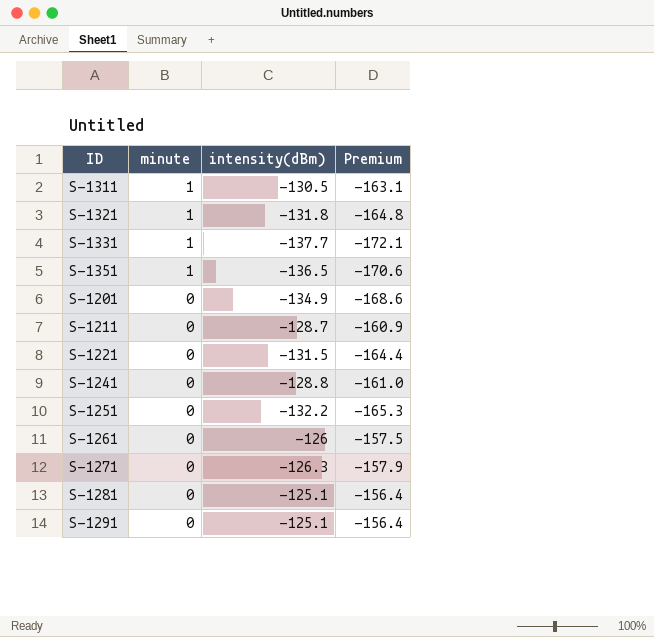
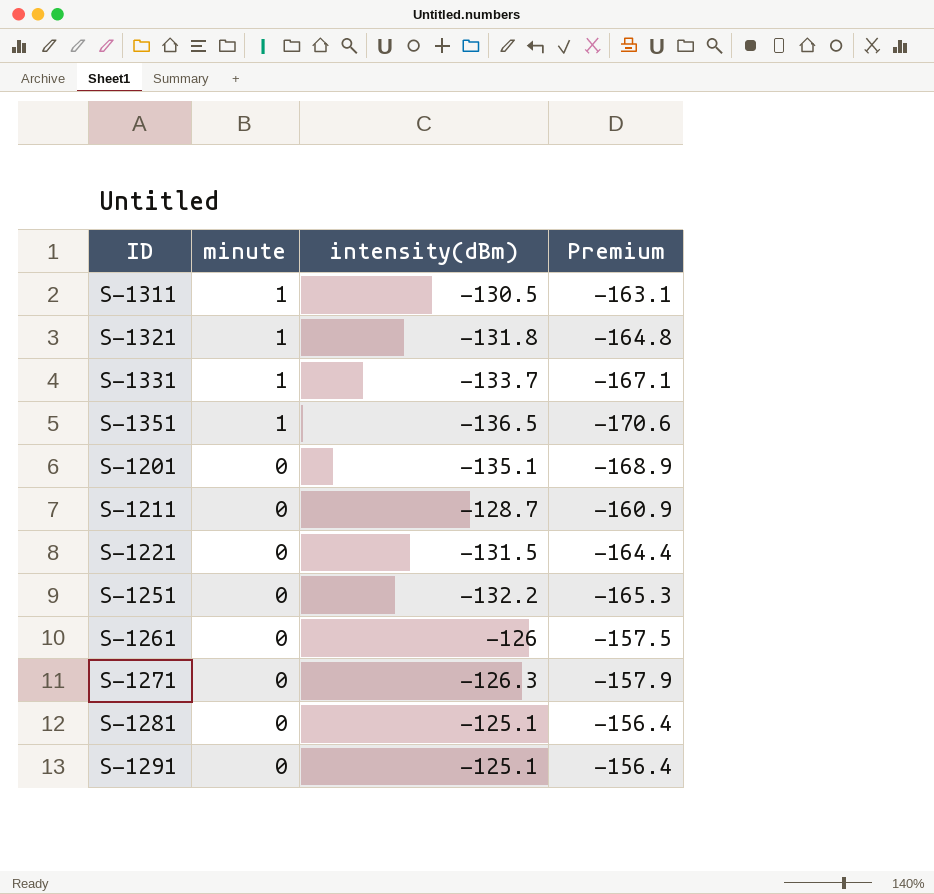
row S-1241: 0 | -128.8 | -161.0 -> none
S-1331 | intensity(dBm): -137.7 -> -133.7
S-1331 | Premium: -172.1 -> -167.1
S-1201 | intensity(dBm): -134.9 -> -135.1
S-1201 | Premium: -168.6 -> -168.9

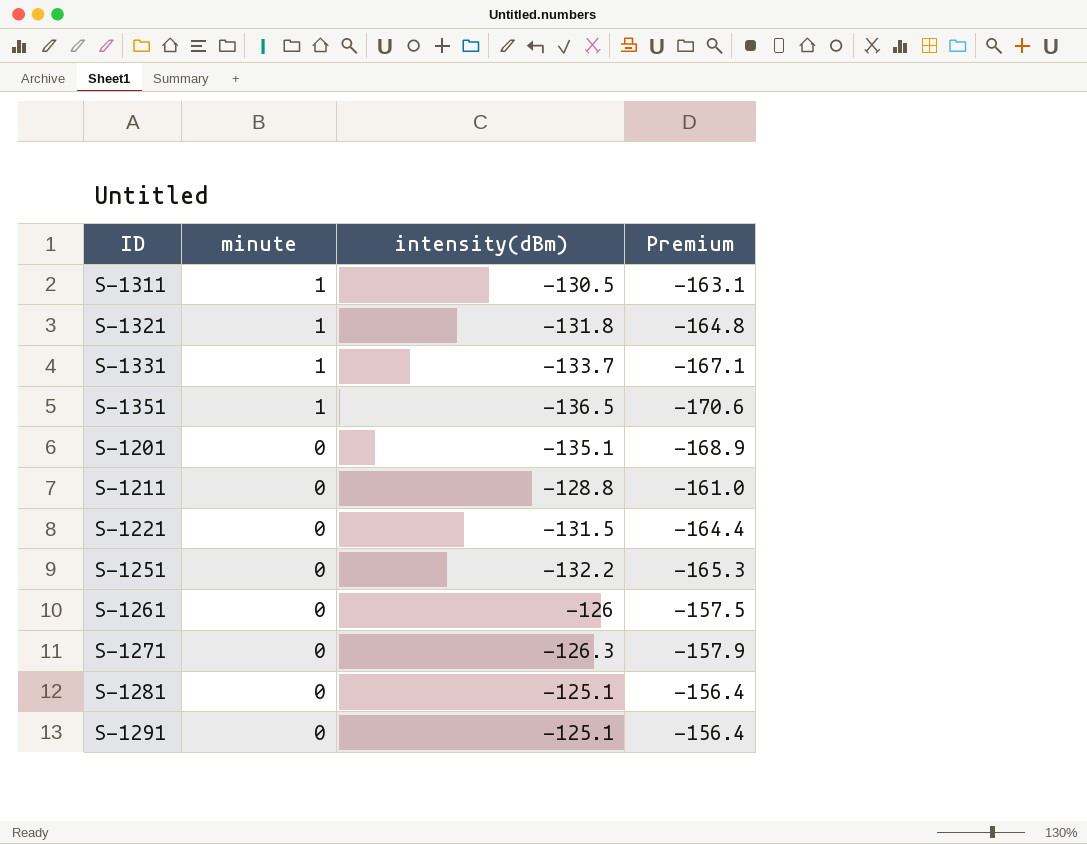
S-1211 | intensity(dBm): -128.7 -> -128.8
S-1211 | Premium: -160.9 -> -161.0

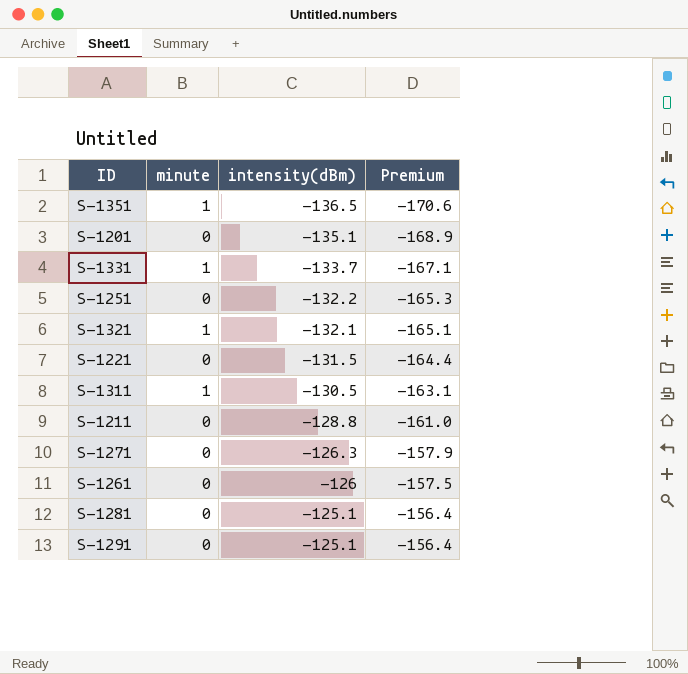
row order: minute descending -> intensity(dBm) ascending
S-1321 | intensity(dBm): -131.8 -> -132.1
S-1321 | Premium: -164.8 -> -165.1

